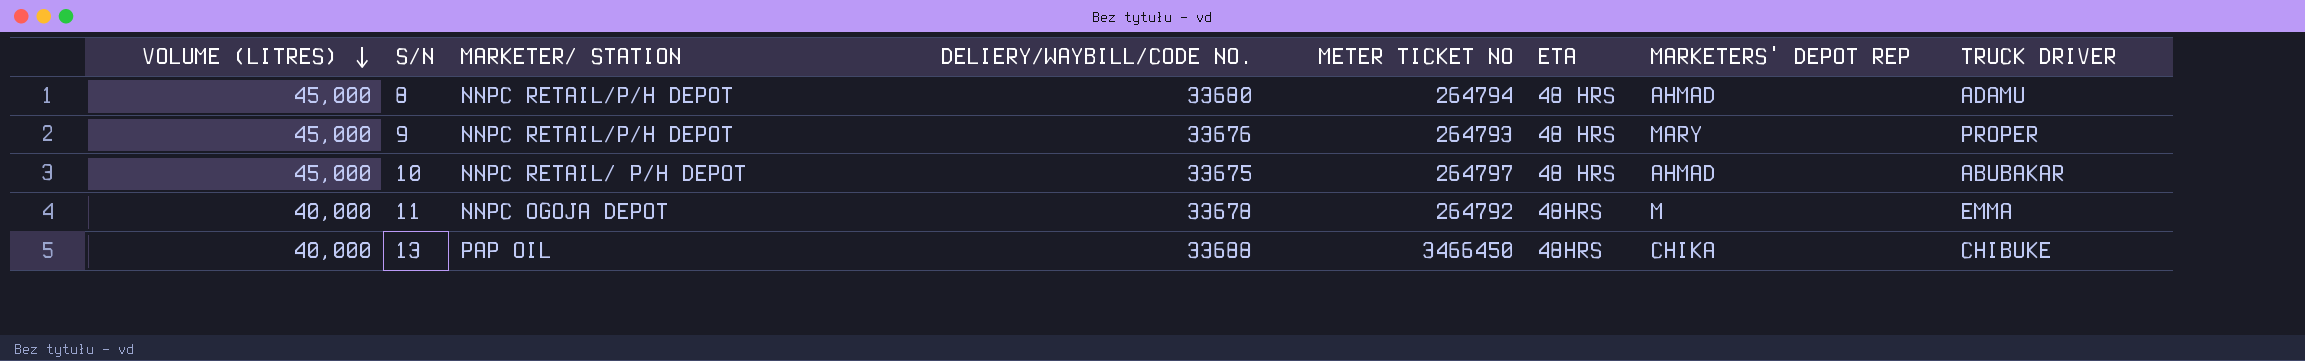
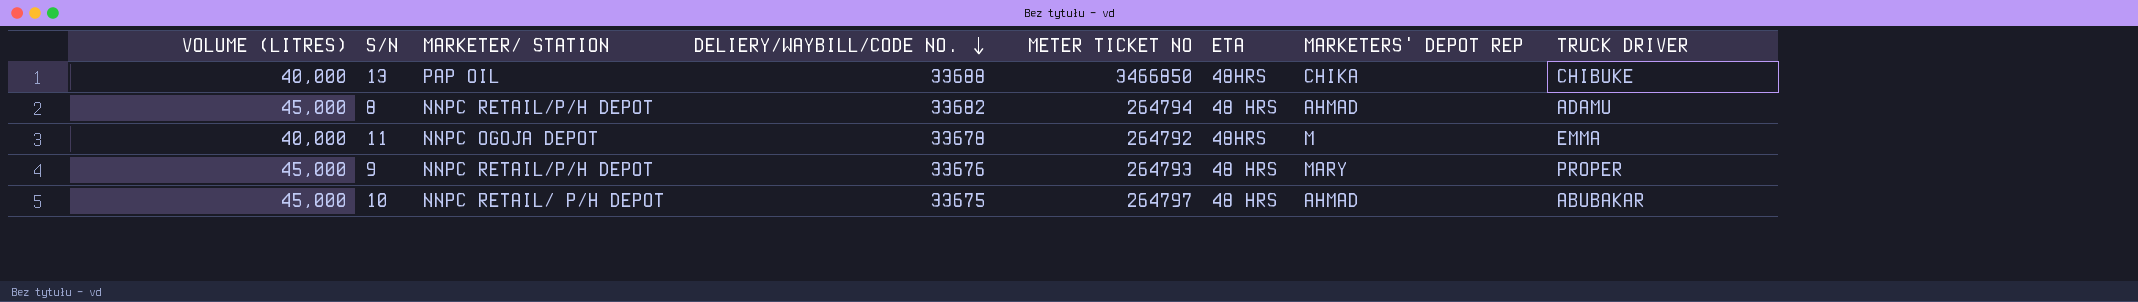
row order: VOLUME (LITRES) descending -> DELIERY/WAYBILL/CODE NO. descending
13 | METER TICKET NO: 3466450 -> 3466850
8 | DELIERY/WAYBILL/CODE NO.: 33680 -> 33682

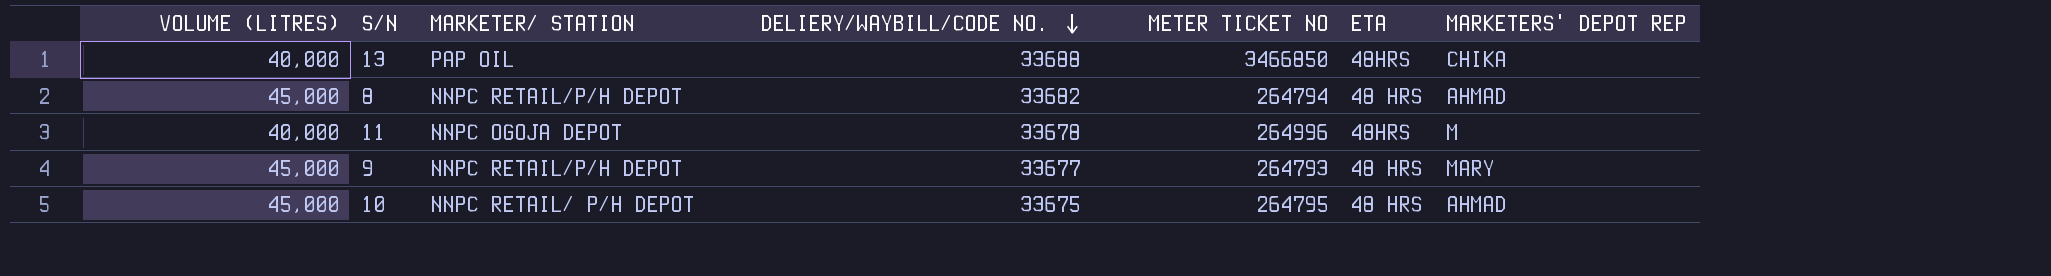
column TRUCK DRIVER | position: 8 -> none
11 | METER TICKET NO: 264792 -> 264996
9 | DELIERY/WAYBILL/CODE NO.: 33676 -> 33677
10 | METER TICKET NO: 264797 -> 264795

